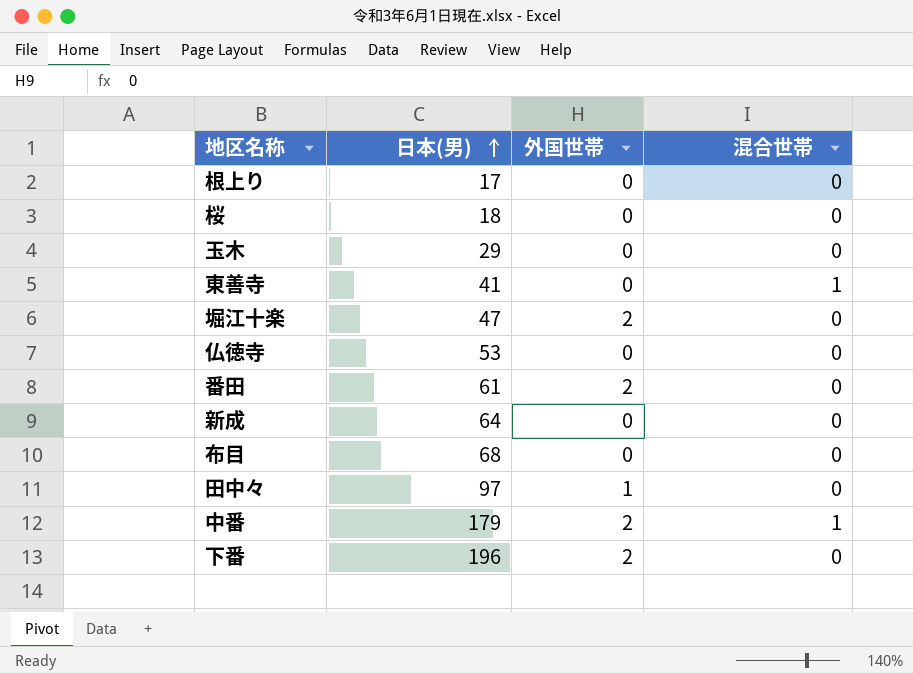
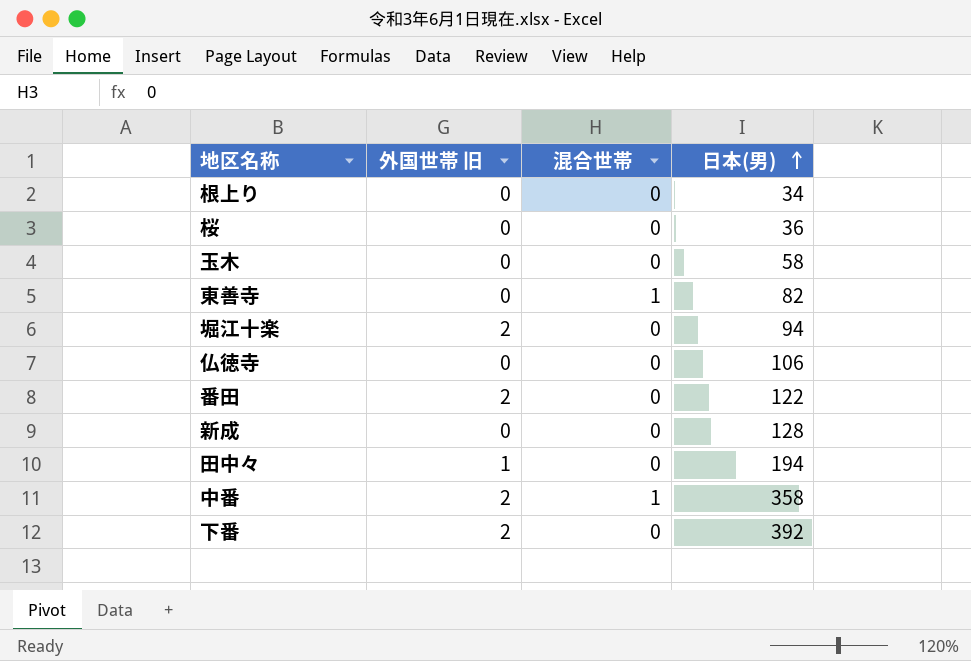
column name: 外国世帯 -> 外国世帯 旧
column 日本(男) | position: 2 -> 4
row 布目: 68 | 0 | 0 -> none
根上り | 日本(男): 17 -> 34
桜 | 日本(男): 18 -> 36
玉木 | 日本(男): 29 -> 58
東善寺 | 日本(男): 41 -> 82
堀江十楽 | 日本(男): 47 -> 94
仏徳寺 | 日本(男): 53 -> 106
番田 | 日本(男): 61 -> 122
新成 | 日本(男): 64 -> 128
田中々 | 日本(男): 97 -> 194
中番 | 日本(男): 179 -> 358
下番 | 日本(男): 196 -> 392

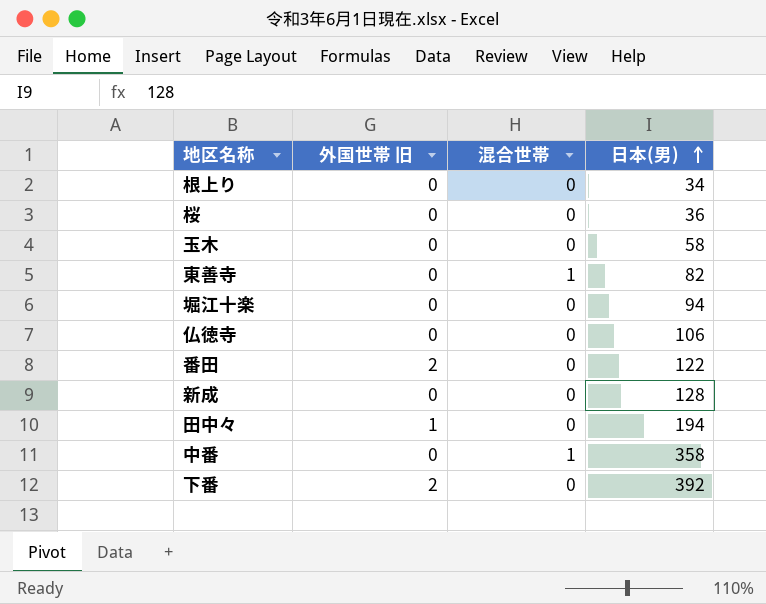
堀江十楽 | 外国世帯 旧: 2 -> 0
中番 | 外国世帯 旧: 2 -> 0

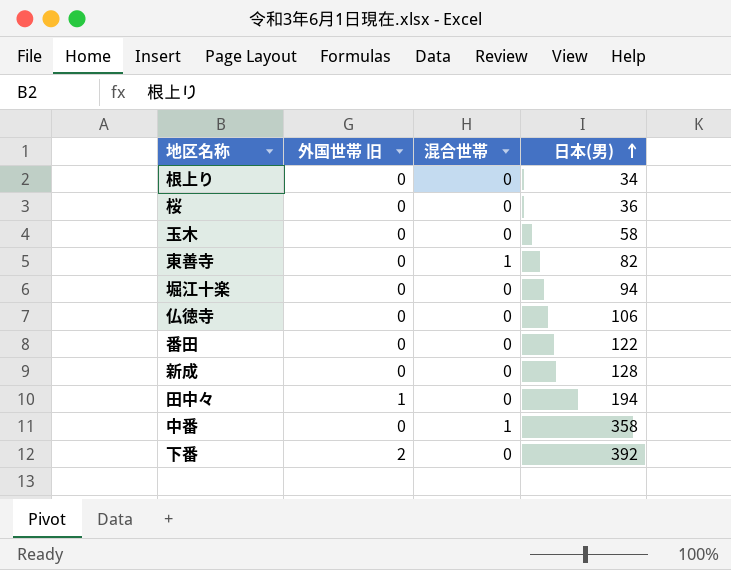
番田 | 外国世帯 旧: 2 -> 0

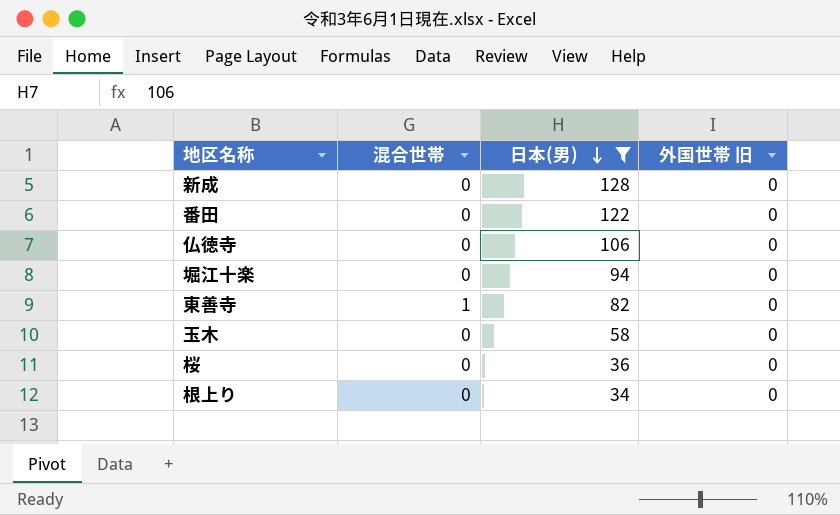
filter: none -> 日本(男) <= 128
row order: 日本(男) ascending -> 日本(男) descending
column 外国世帯 旧 | position: 2 -> 4

